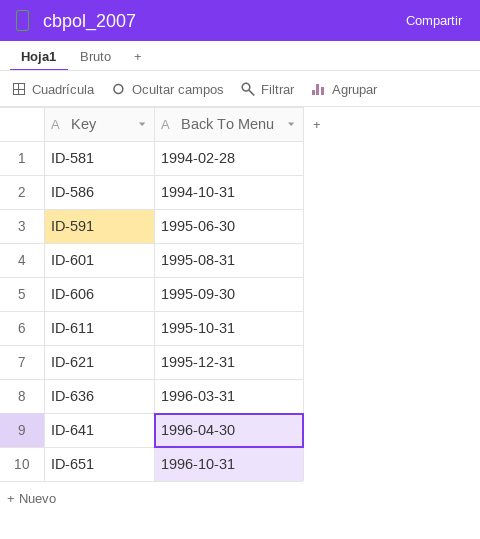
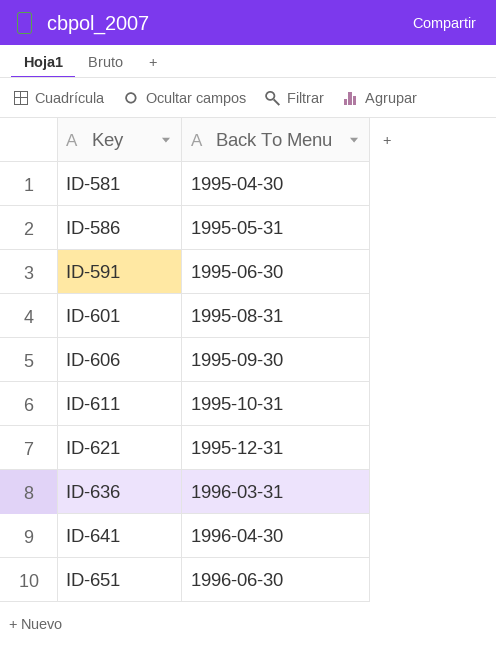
ID-581 | Back To Menu: 1994-02-28 -> 1995-04-30
ID-586 | Back To Menu: 1994-10-31 -> 1995-05-31
ID-651 | Back To Menu: 1996-10-31 -> 1996-06-30

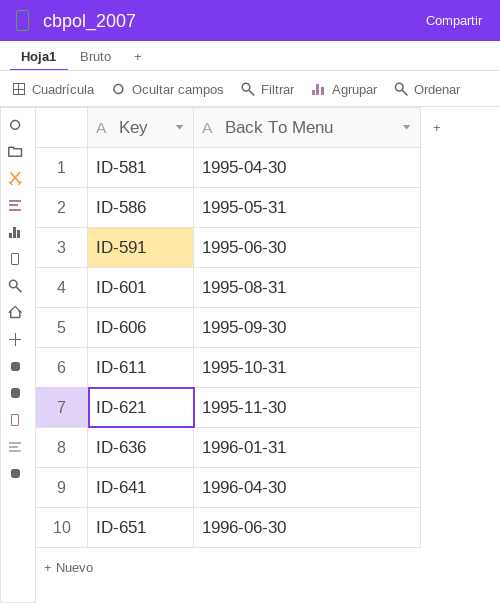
ID-621 | Back To Menu: 1995-12-31 -> 1995-11-30
ID-636 | Back To Menu: 1996-03-31 -> 1996-01-31

